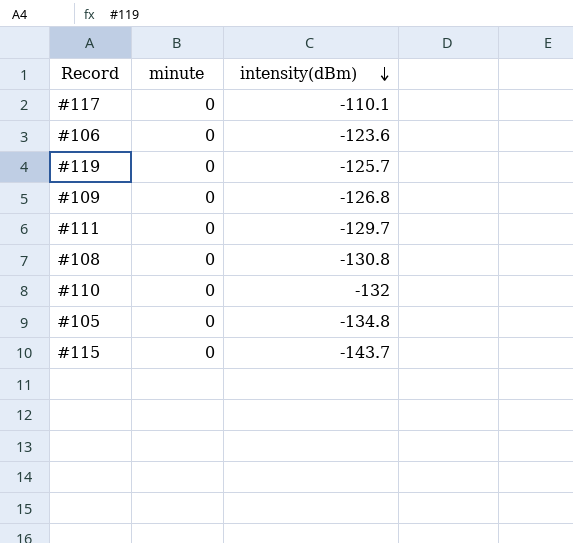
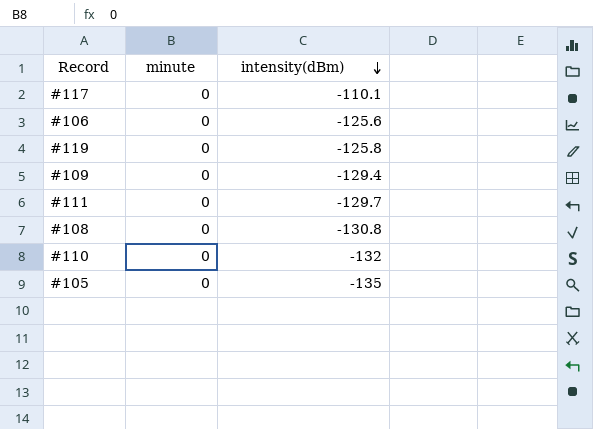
row #115: 0 | -143.7 -> none
#106 | intensity(dBm): -123.6 -> -125.6
#119 | intensity(dBm): -125.7 -> -125.8
#109 | intensity(dBm): -126.8 -> -129.4
#105 | intensity(dBm): -134.8 -> -135

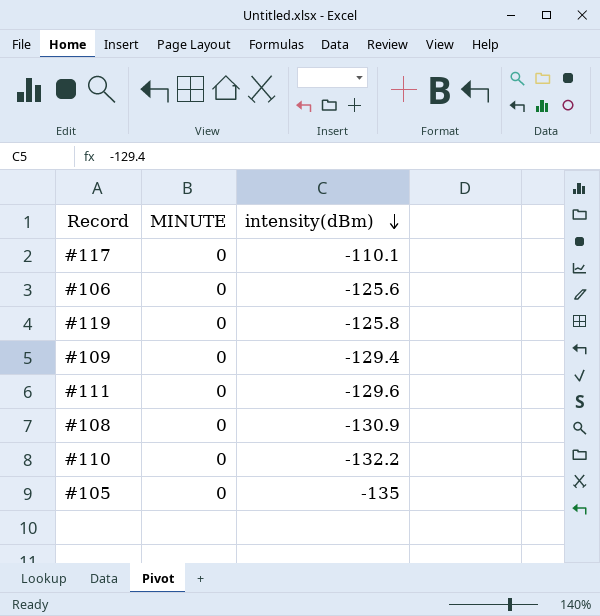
column name: minute -> MINUTE
#111 | intensity(dBm): -129.7 -> -129.6
#108 | intensity(dBm): -130.8 -> -130.9
#110 | intensity(dBm): -132 -> -132.2

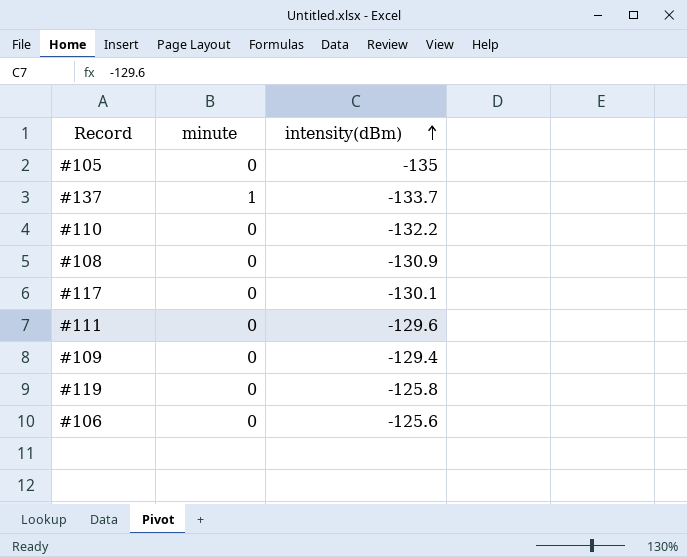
row order: intensity(dBm) descending -> intensity(dBm) ascending
column name: MINUTE -> minute
row #137: none -> 1 | -133.7
#117 | intensity(dBm): -110.1 -> -130.1

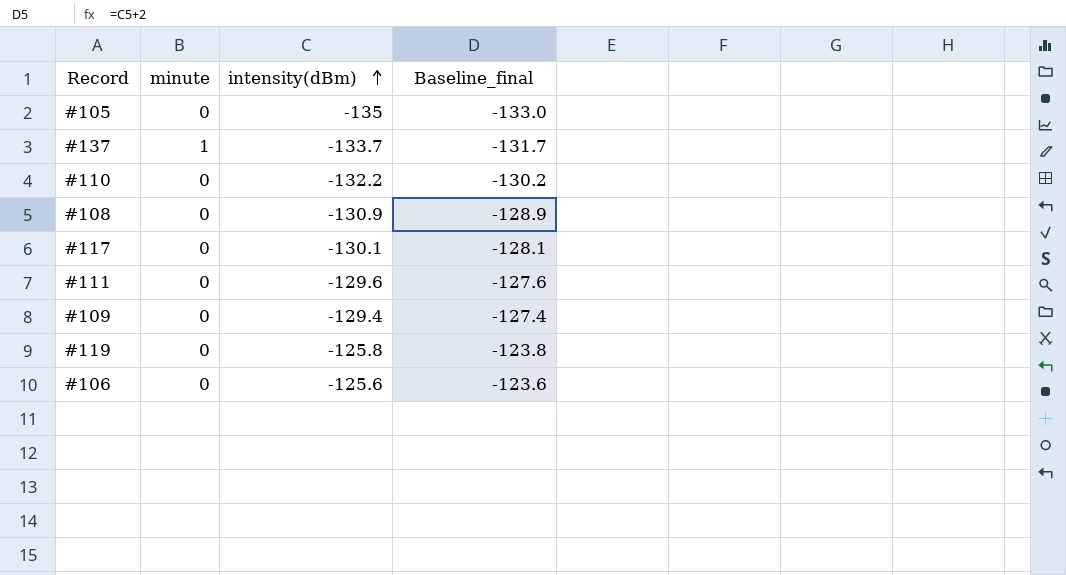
column Baseline_final | formula: none -> [intensity(dBm)] + 2

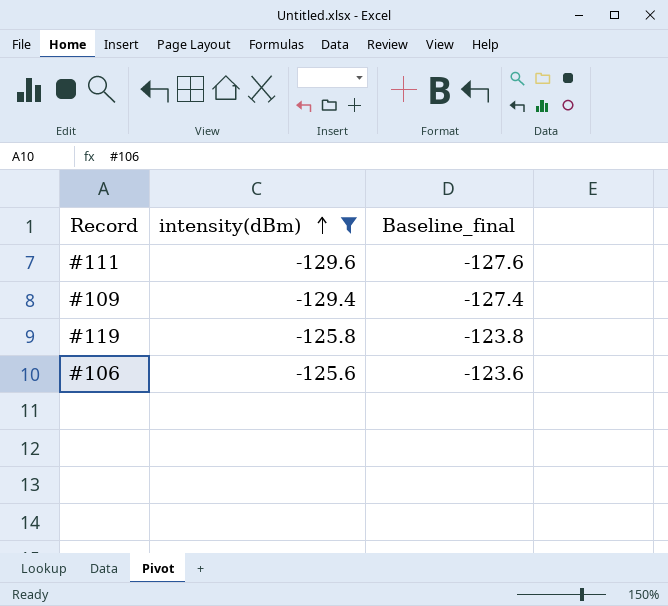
filter: none -> intensity(dBm) >= -129.6
column minute | position: 2 -> none

